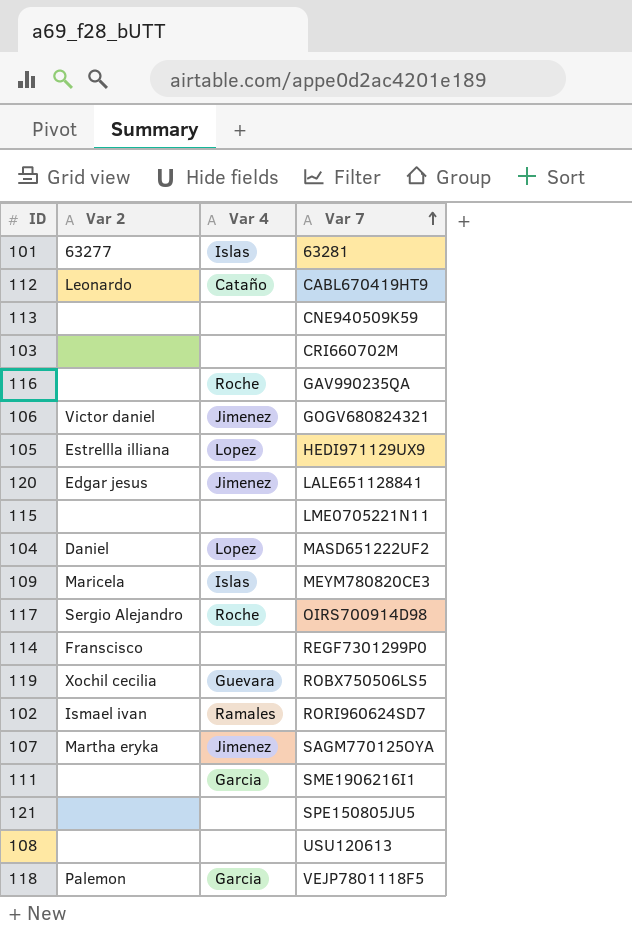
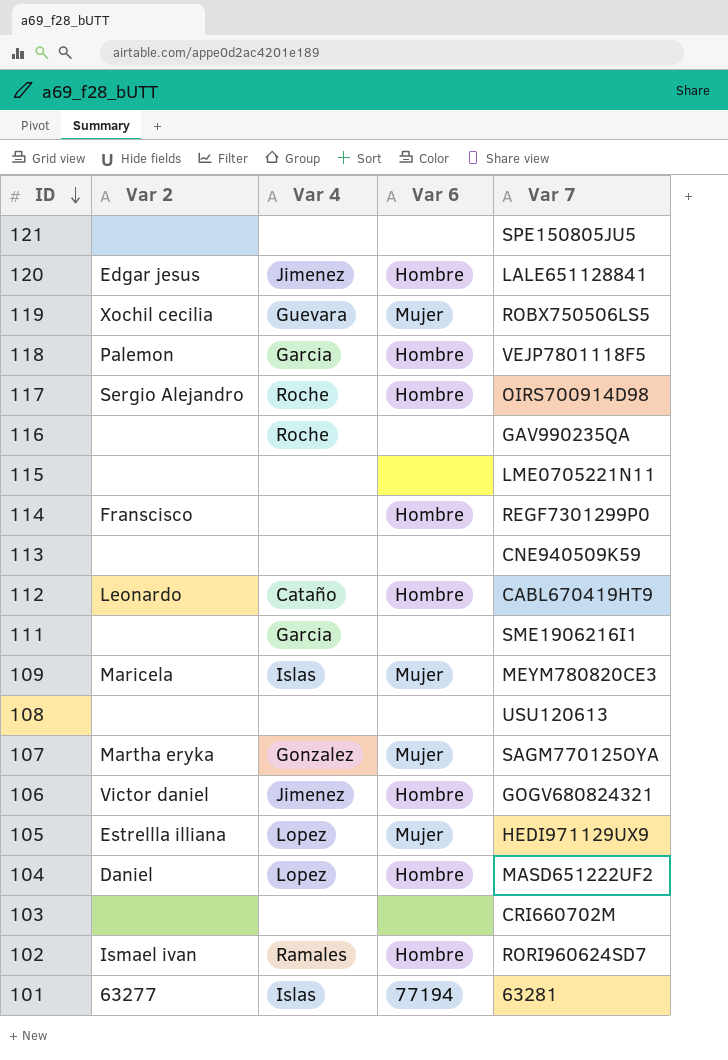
row order: Var 7 ascending -> ID descending
column Var 6 | position: none -> 4
107 | Var 4: Jimenez -> Gonzalez

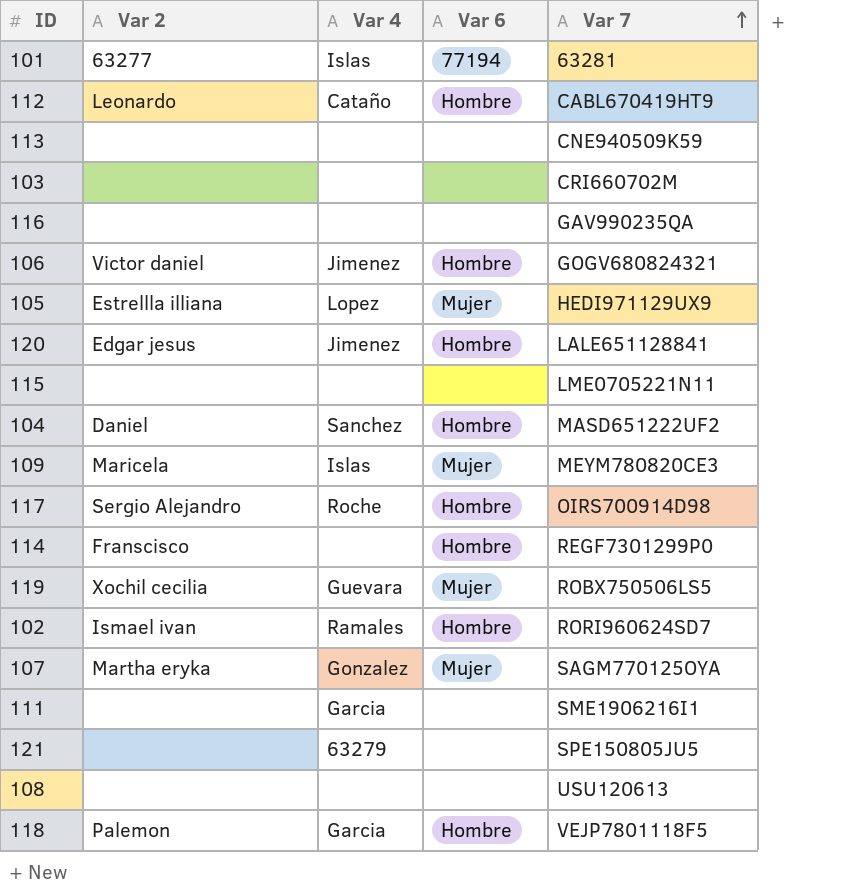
row order: ID descending -> Var 7 ascending
116 | Var 4: Roche -> none
104 | Var 4: Lopez -> Sanchez
121 | Var 4: none -> 63279

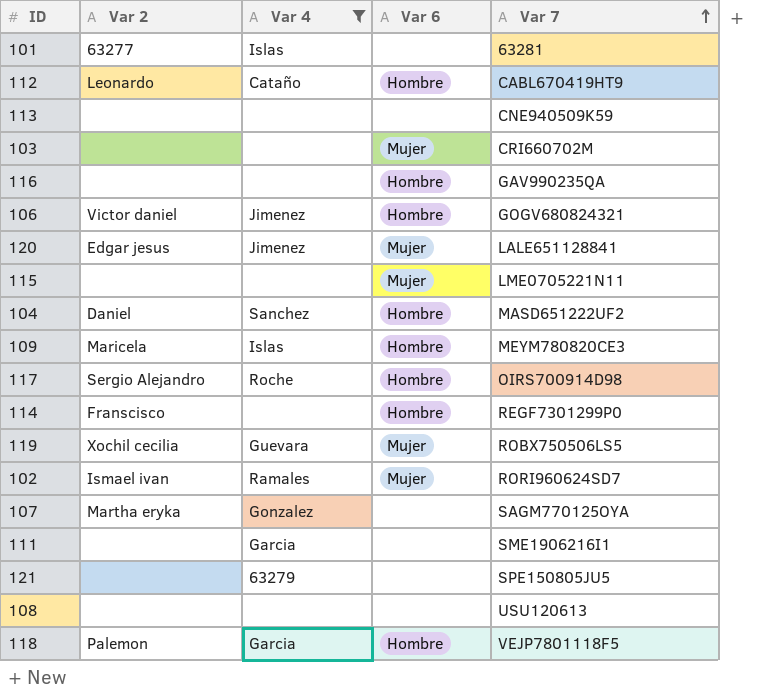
filter: none -> Var 4 != Lopez
101 | Var 6: 77194 -> none
103 | Var 6: none -> Mujer
116 | Var 6: none -> Hombre
120 | Var 6: Hombre -> Mujer
115 | Var 6: none -> Mujer
109 | Var 6: Mujer -> Hombre
102 | Var 6: Hombre -> Mujer
107 | Var 6: Mujer -> none

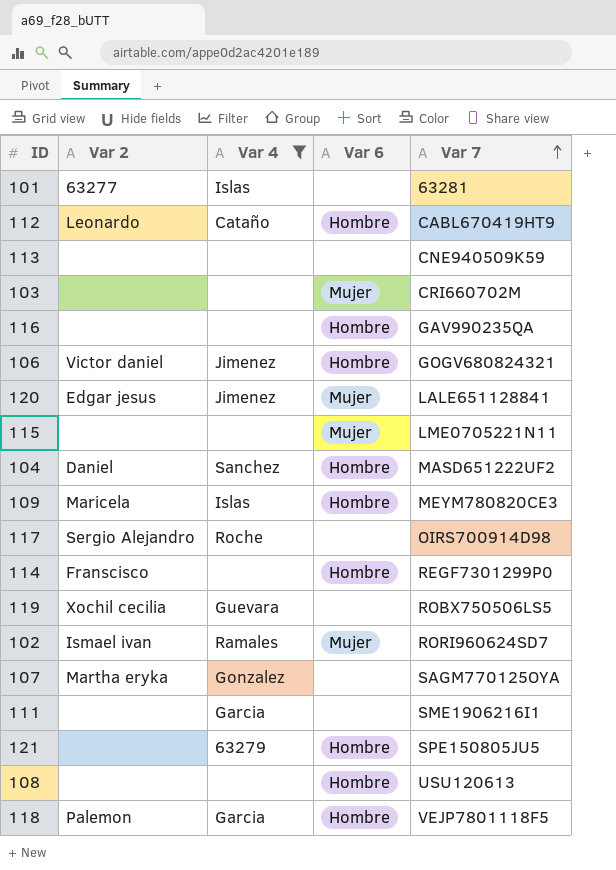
117 | Var 6: Hombre -> none
119 | Var 6: Mujer -> none
121 | Var 6: none -> Hombre
108 | Var 6: none -> Hombre

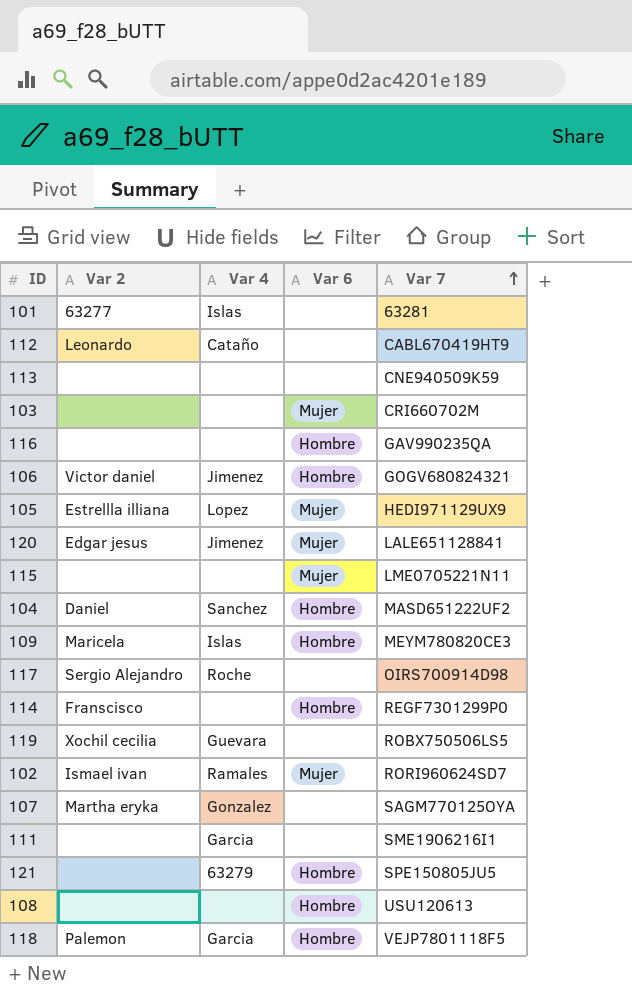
filter: Var 4 != Lopez -> none
112 | Var 6: Hombre -> none

